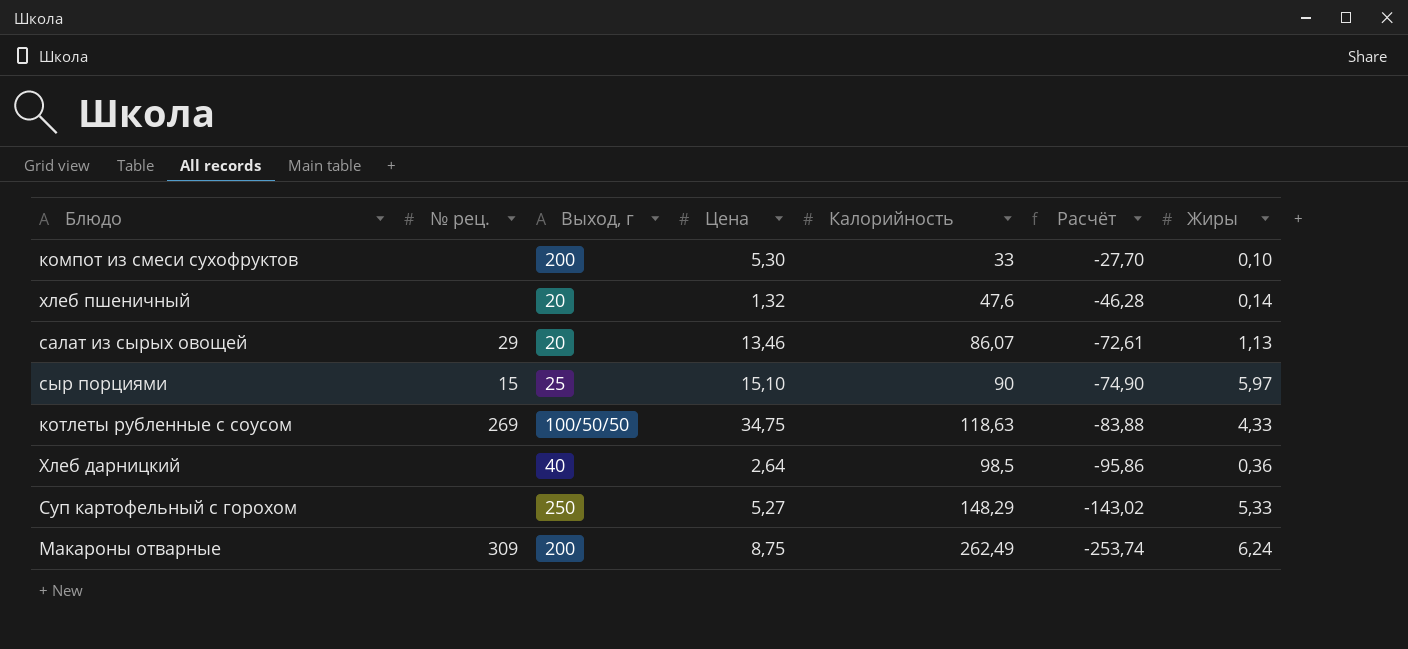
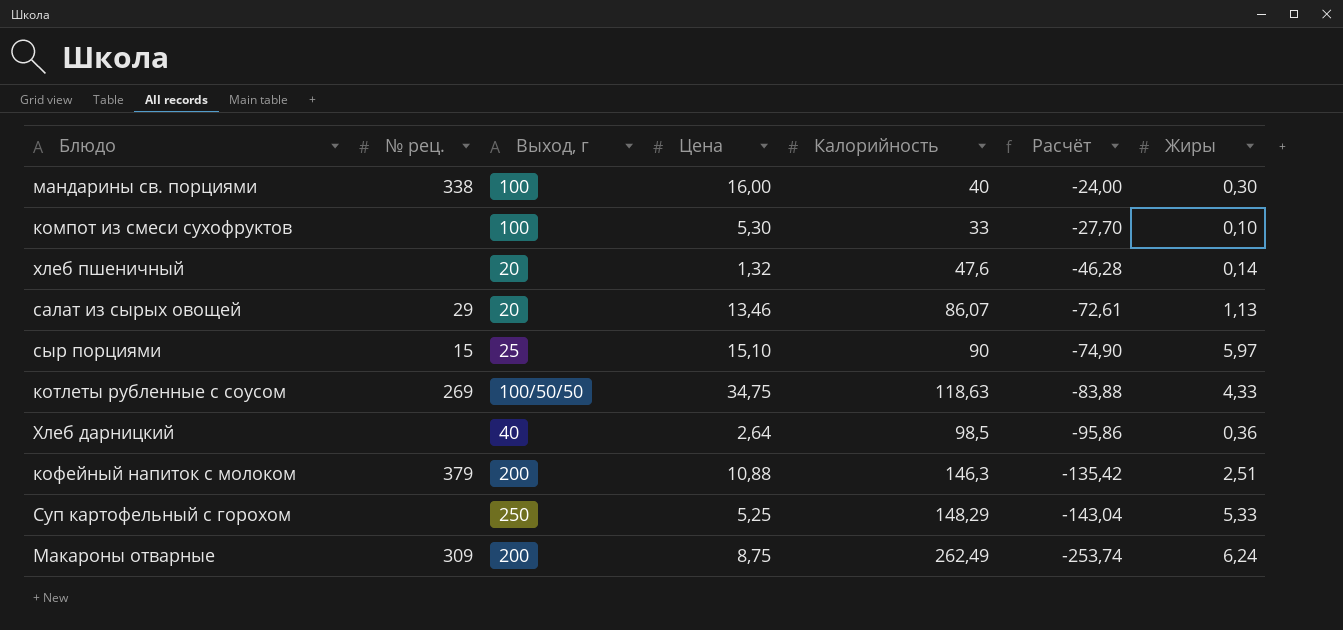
row мандарины св. порциями: none -> 338 | 100 | 16,00 | 40 | -24,00 | 0,30
компот из смеси сухофруктов | Выход, г: 200 -> 100
row кофейный напиток с молоком: none -> 379 | 200 | 10,88 | 146,3 | -135,42 | 2,51
Суп картофельный с горохом | Цена: 5,27 -> 5,25
Суп картофельный с горохом | Расчёт: -143,02 -> -143,04

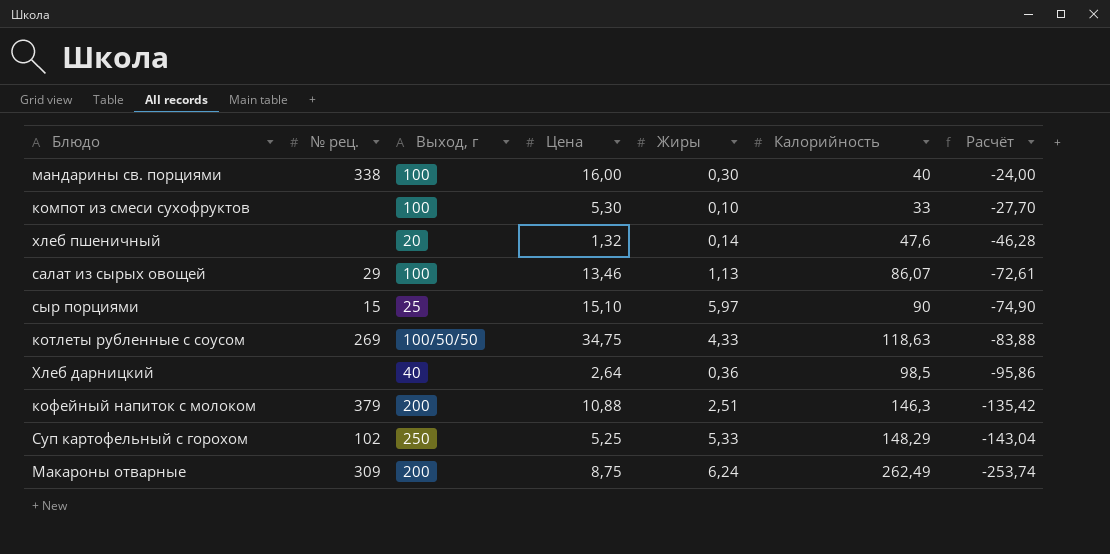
column Жиры | position: 7 -> 5
салат из сырых овощей | Выход, г: 20 -> 100
Суп картофельный с горохом | № рец.: none -> 102

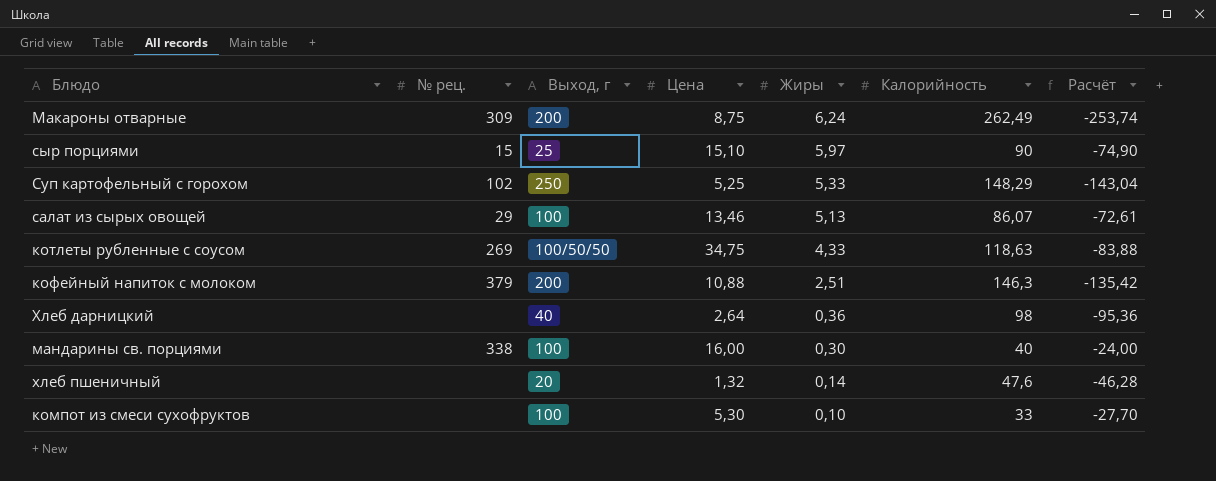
row order: Расчёт descending -> Жиры descending
салат из сырых овощей | Жиры: 1,13 -> 5,13
Хлеб дарницкий | Калорийность: 98,5 -> 98
Хлеб дарницкий | Расчёт: -95,86 -> -95,36

